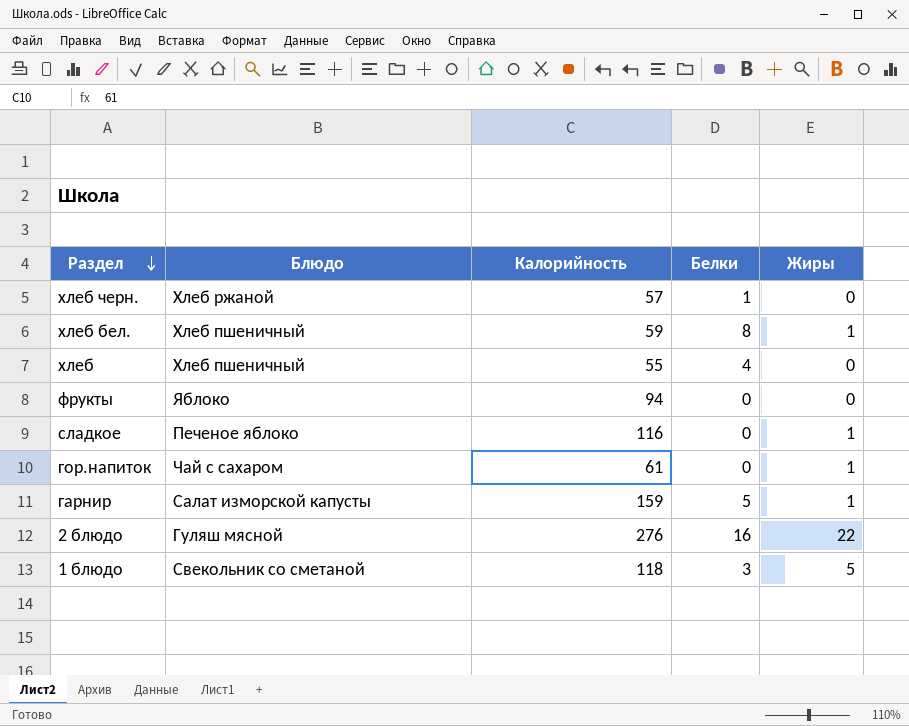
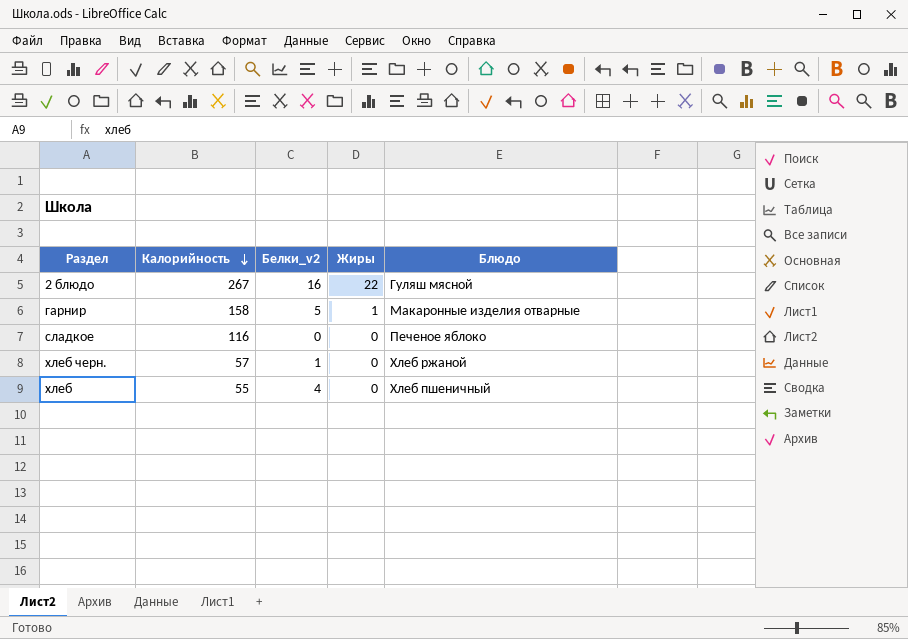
row order: Раздел descending -> Калорийность descending
column name: Белки -> Белки_v2
column Блюдо | position: 2 -> 5
row хлеб бел.: Хлеб пшеничный | 59 | 8 | 1 -> none
row фрукты: Яблоко | 94 | 0 | 0 -> none
row гор.напиток: Чай с сахаром | 61 | 0 | 1 -> none
row 1 блюдо: Свекольник со сметаной | 118 | 3 | 5 -> none
2 блюдо | Калорийность: 276 -> 267
гарнир | Калорийность: 159 -> 158
гарнир | Блюдо: Салат изморской капусты -> Макаронные изделия отварные
сладкое | Жиры: 1 -> 0

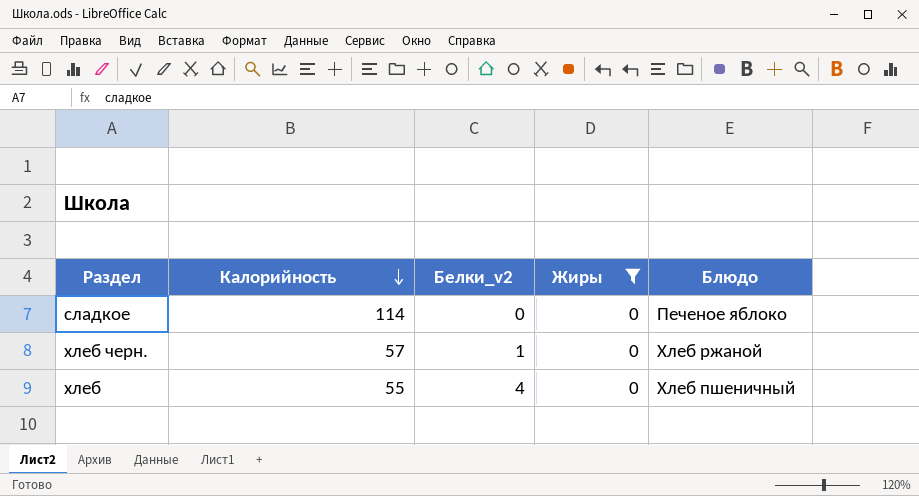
filter: none -> Жиры = 0
сладкое | Калорийность: 116 -> 114

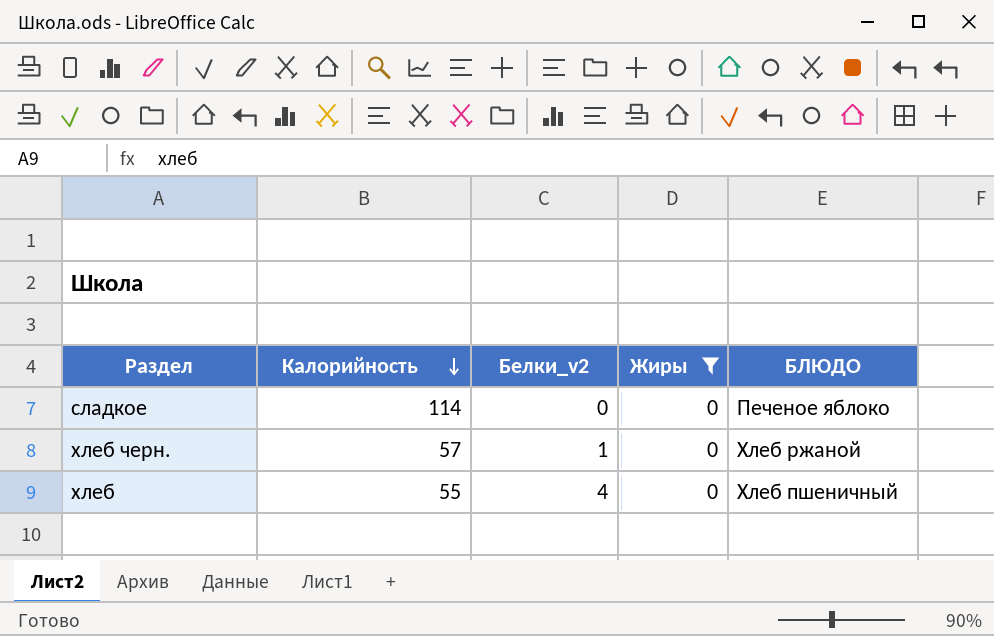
column name: Блюдо -> БЛЮДО

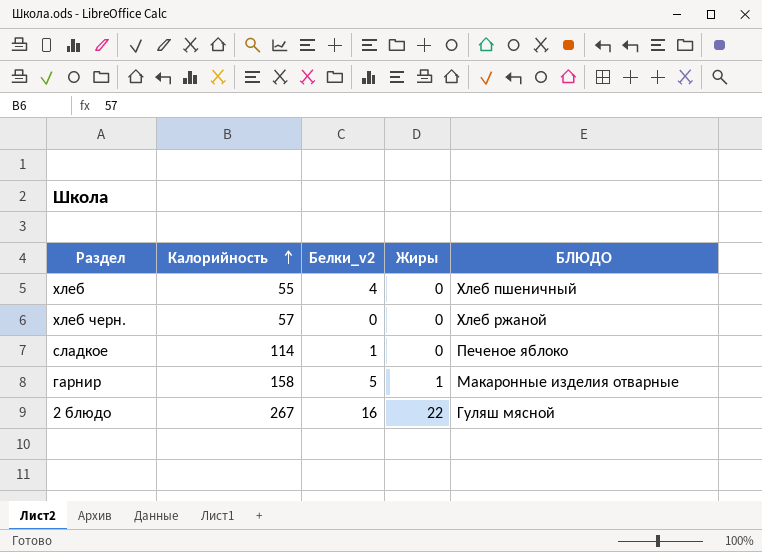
filter: Жиры = 0 -> none
row order: Калорийность descending -> Калорийность ascending
хлеб черн. | Белки_v2: 1 -> 0
сладкое | Белки_v2: 0 -> 1

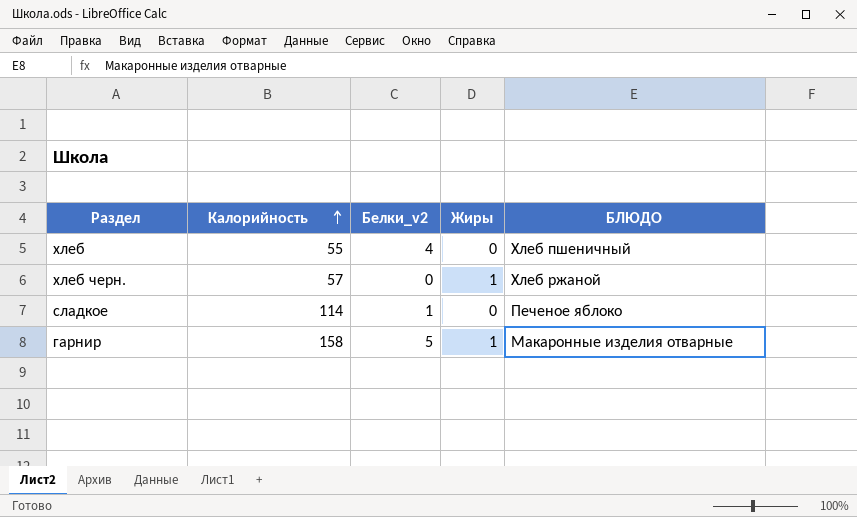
row 2 блюдо: 267 | 16 | 22 | Гуляш мясной -> none
хлеб черн. | Жиры: 0 -> 1

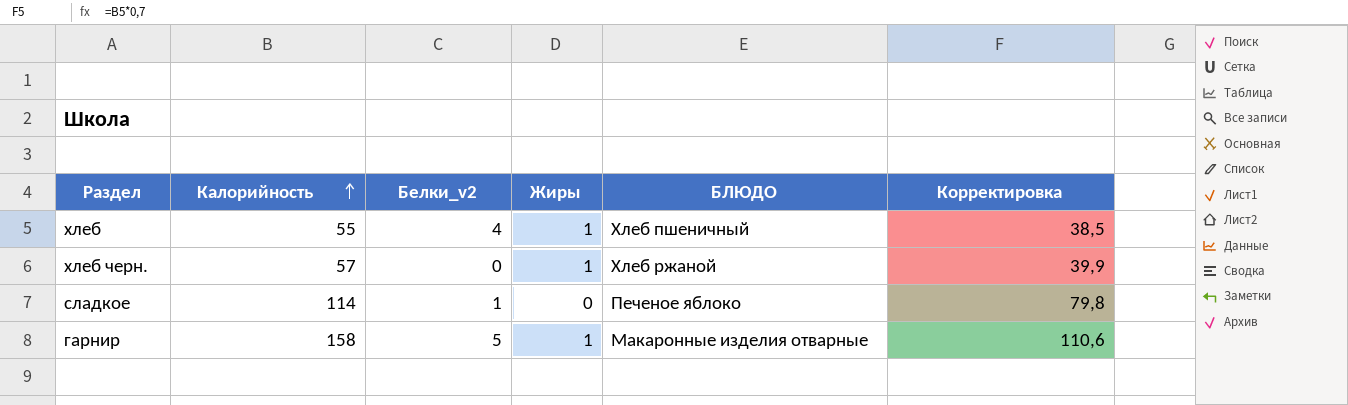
column Корректировка | formula: none -> [Калорийность] * 0,7
хлеб | Жиры: 0 -> 1

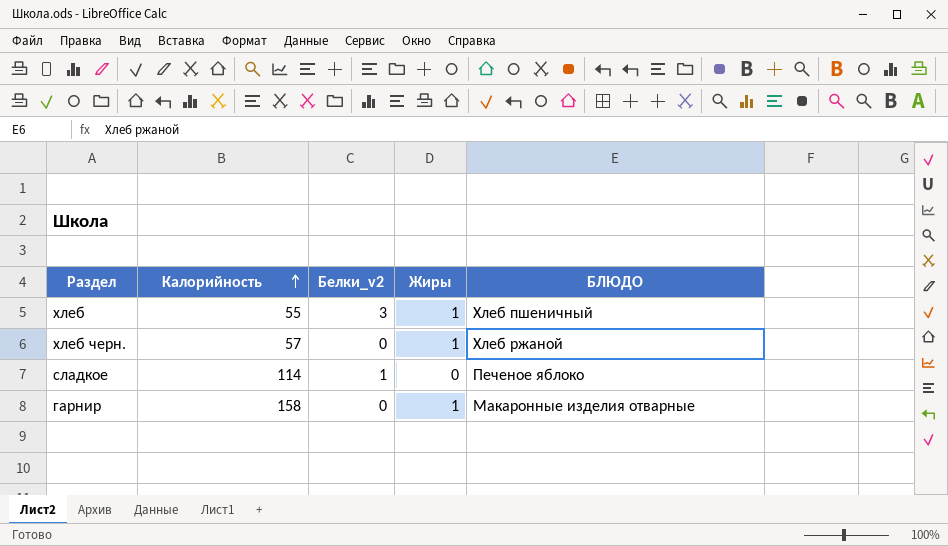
column Корректировка | formula: [Калорийность] * 0,7 -> none
хлеб | Белки_v2: 4 -> 3
гарнир | Белки_v2: 5 -> 0

